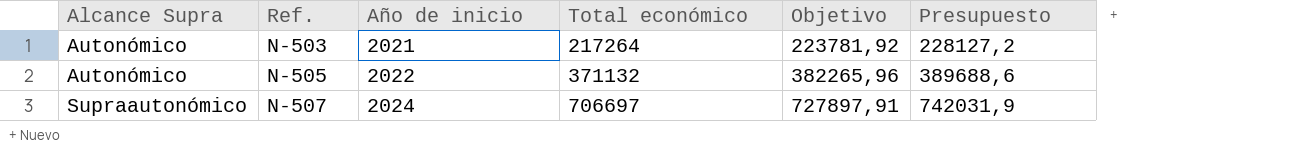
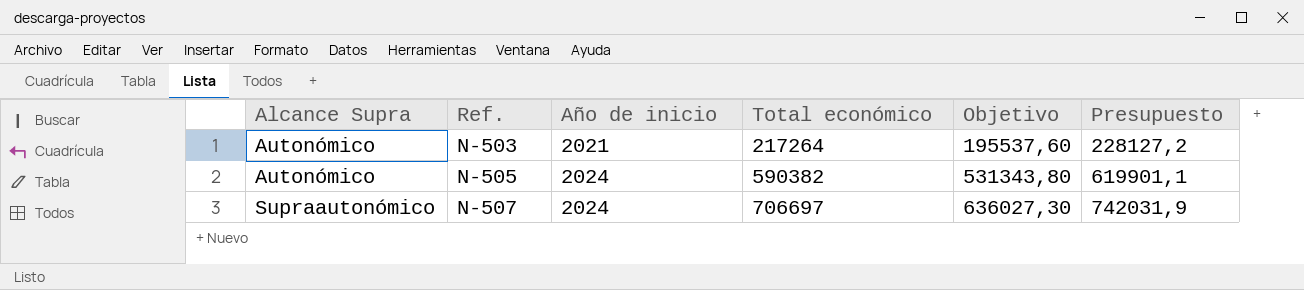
column Objetivo | formula: [Total económico] * 1,03 -> [Total económico] * 0,9
N-505 | Año de inicio: 2022 -> 2024
N-505 | Total económico: 371132 -> 590382
N-505 | Presupuesto: 389688,6 -> 619901,1

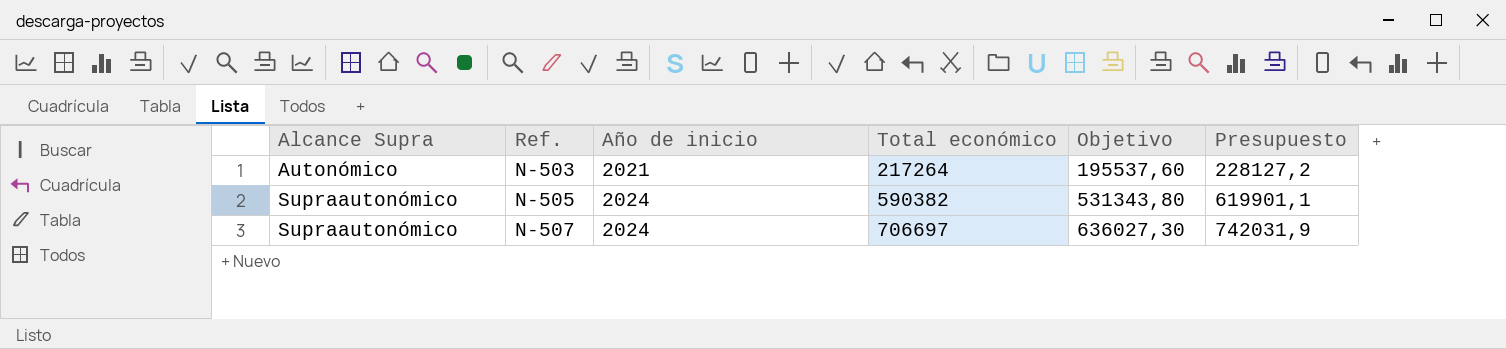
N-505 | Alcance Supra: Autonómico -> Supraautonómico

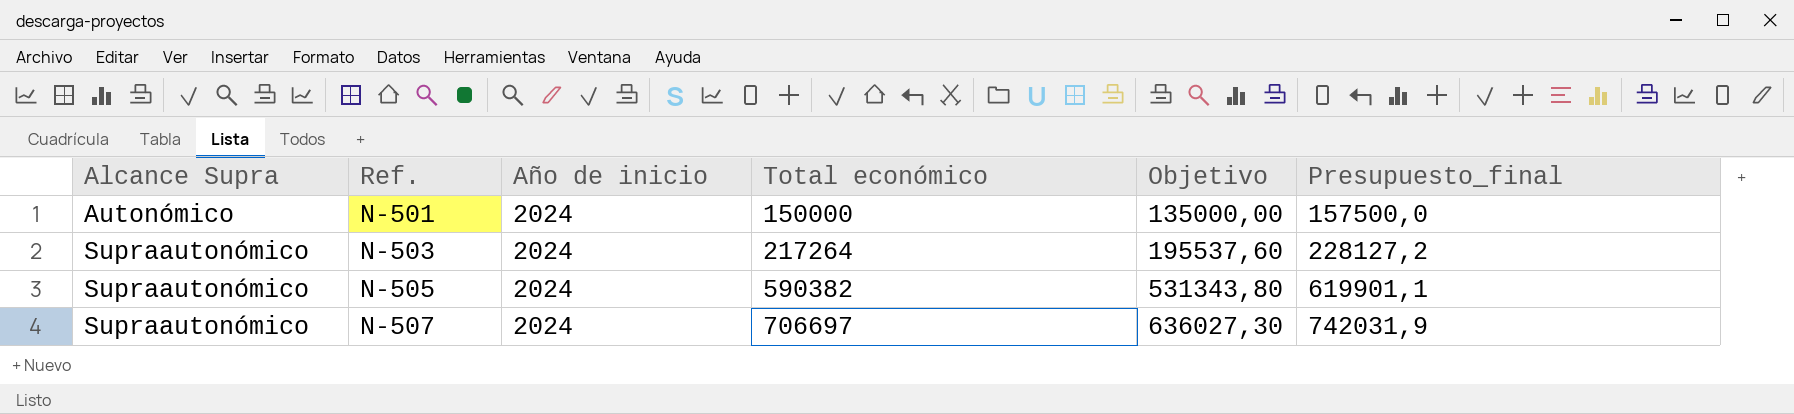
column name: Presupuesto -> Presupuesto_final
row N-501: none -> Autonómico | 2024 | 150000 | 135000,00 | 157500,0
N-503 | Alcance Supra: Autonómico -> Supraautonómico
N-503 | Año de inicio: 2021 -> 2024

